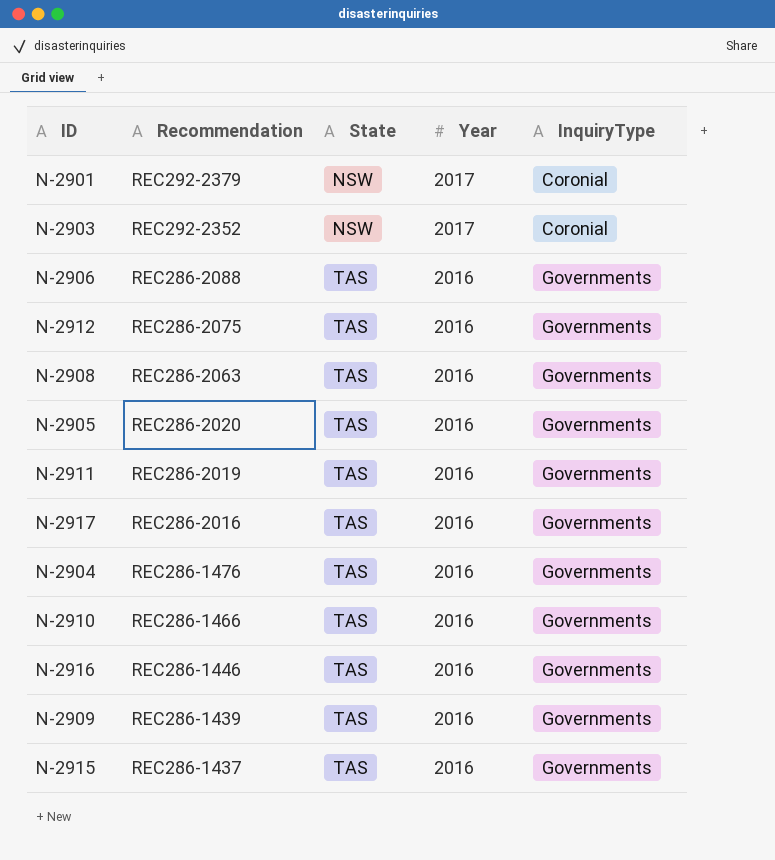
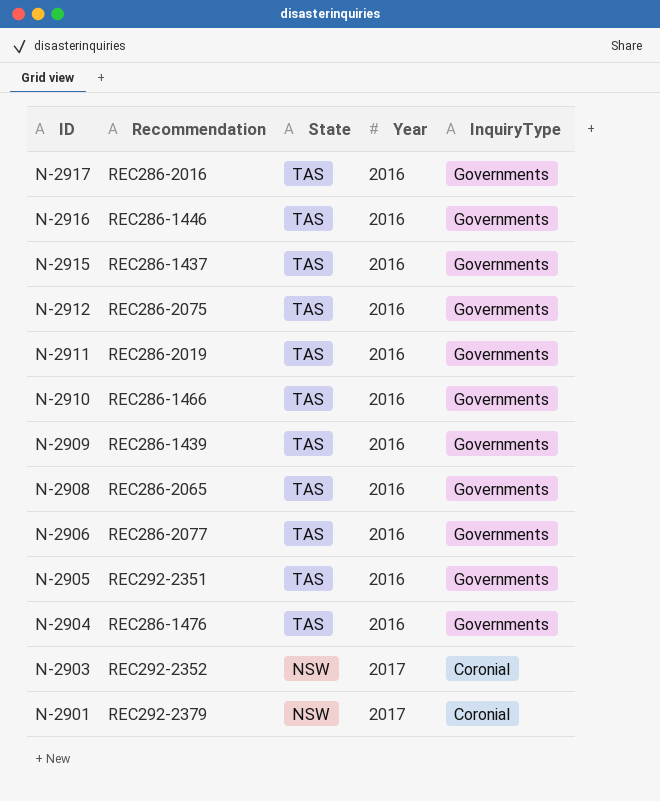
row order: Recommendation descending -> ID descending
N-2908 | Recommendation: REC286-2063 -> REC286-2065
N-2906 | Recommendation: REC286-2088 -> REC286-2077
N-2905 | Recommendation: REC286-2020 -> REC292-2351

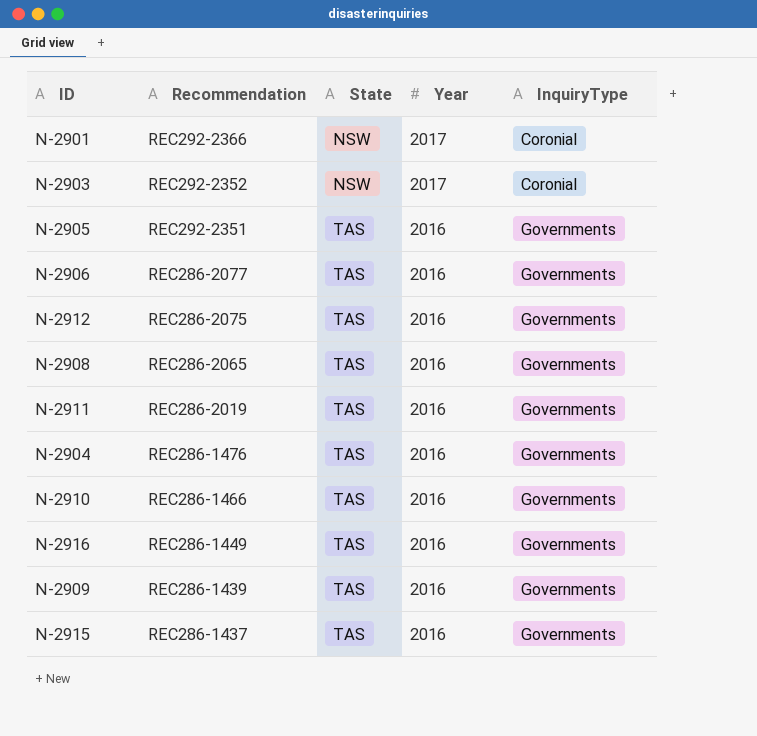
row order: ID descending -> Recommendation descending
row N-2917: REC286-2016 | TAS | 2016 | Governments -> none
N-2901 | Recommendation: REC292-2379 -> REC292-2366
N-2916 | Recommendation: REC286-1446 -> REC286-1449

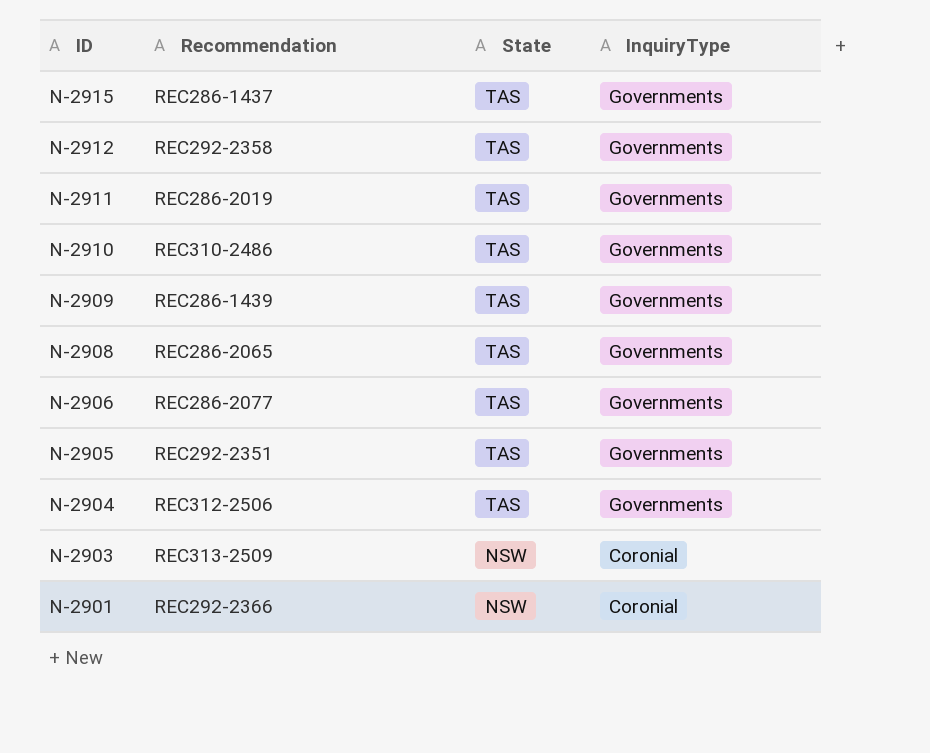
row order: Recommendation descending -> ID descending
column Year | position: 4 -> none
row N-2916: REC286-1449 | TAS | 2016 | Governments -> none
N-2912 | Recommendation: REC286-2075 -> REC292-2358
N-2910 | Recommendation: REC286-1466 -> REC310-2486
N-2904 | Recommendation: REC286-1476 -> REC312-2506
N-2903 | Recommendation: REC292-2352 -> REC313-2509

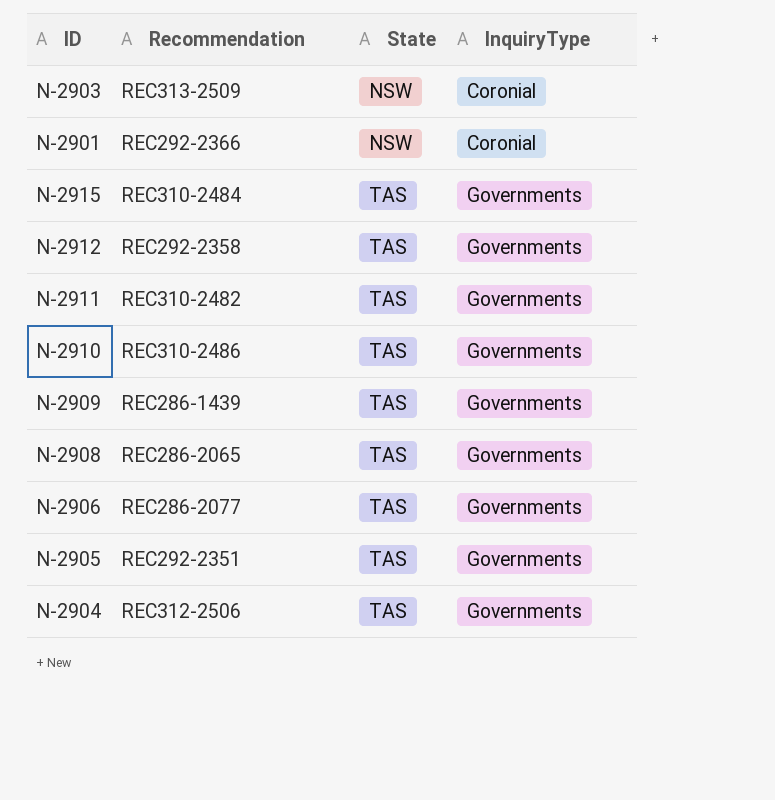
row order: ID descending -> State ascending
N-2915 | Recommendation: REC286-1437 -> REC310-2484
N-2911 | Recommendation: REC286-2019 -> REC310-2482

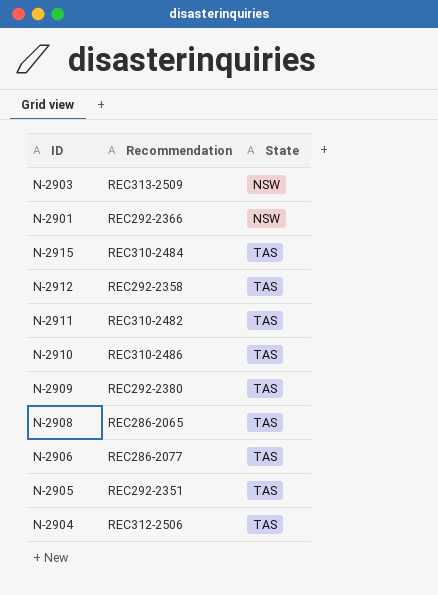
column InquiryType | position: 4 -> none
N-2909 | Recommendation: REC286-1439 -> REC292-2380

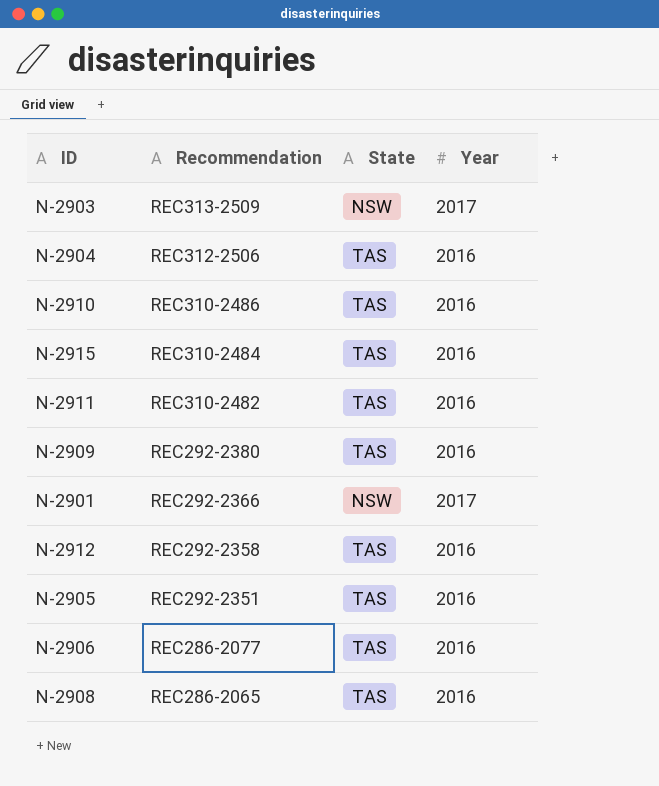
row order: State ascending -> Recommendation descending
column Year | position: none -> 4

